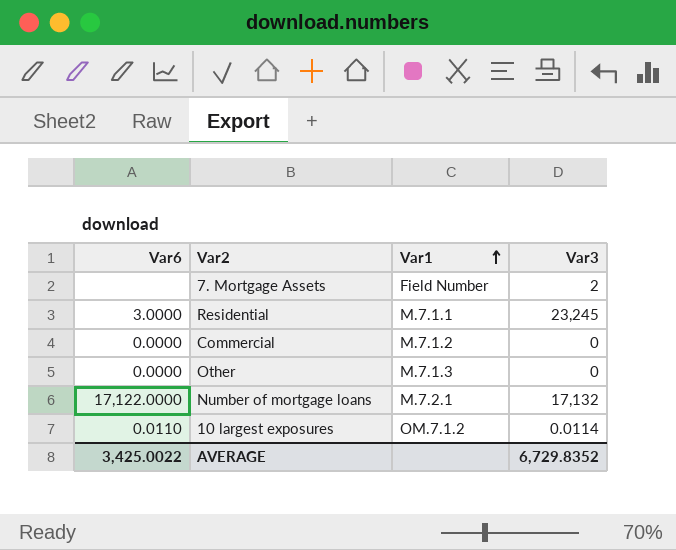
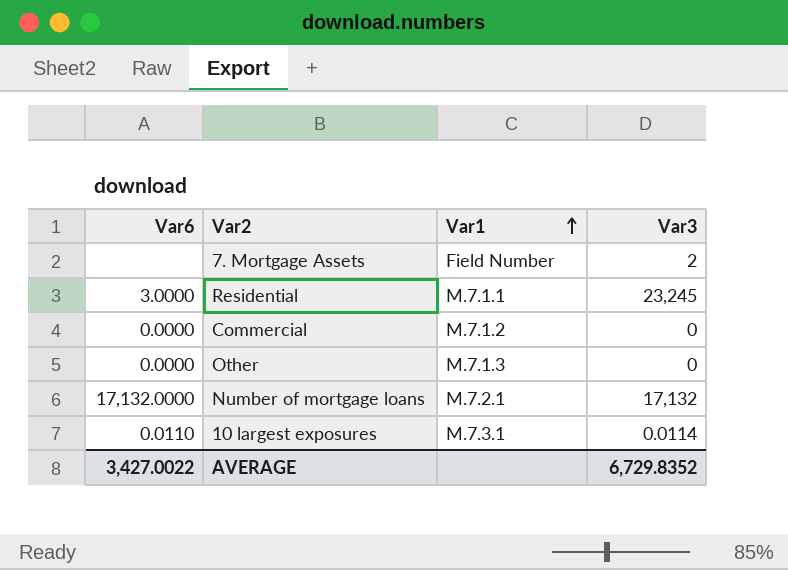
Number of mortgage loans | Var6: 17,122.0000 -> 17,132.0000
10 largest exposures | Var1: OM.7.1.2 -> M.7.3.1
AVERAGE | Var6: 3,425.0022 -> 3,427.0022

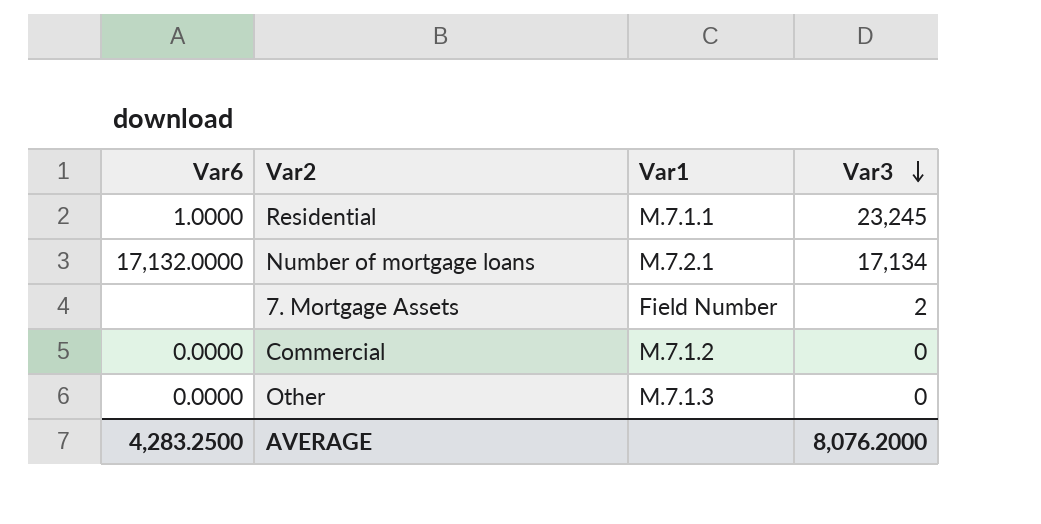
row order: Var1 ascending -> Var3 descending
row 10 largest exposures: 0.0110 | M.7.3.1 | 0.0114 -> none
Residential | Var6: 3.0000 -> 1.0000
Number of mortgage loans | Var3: 17,132 -> 17,134
AVERAGE | Var6: 3,427.0022 -> 4,283.2500
AVERAGE | Var3: 6,729.8352 -> 8,076.2000

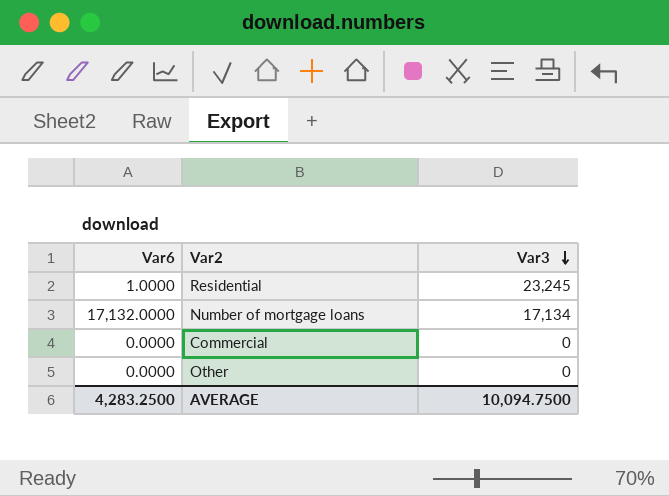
column Var1 | position: 3 -> none
row 7. Mortgage Assets: none | Field Number | 2 -> none
AVERAGE | Var3: 8,076.2000 -> 10,094.7500

